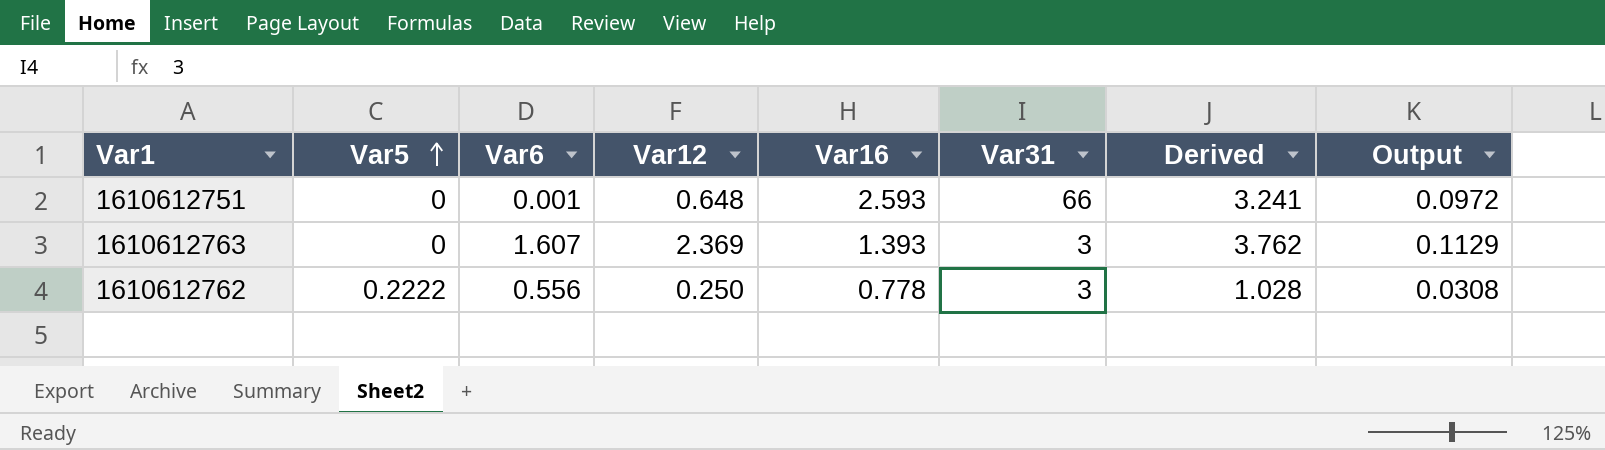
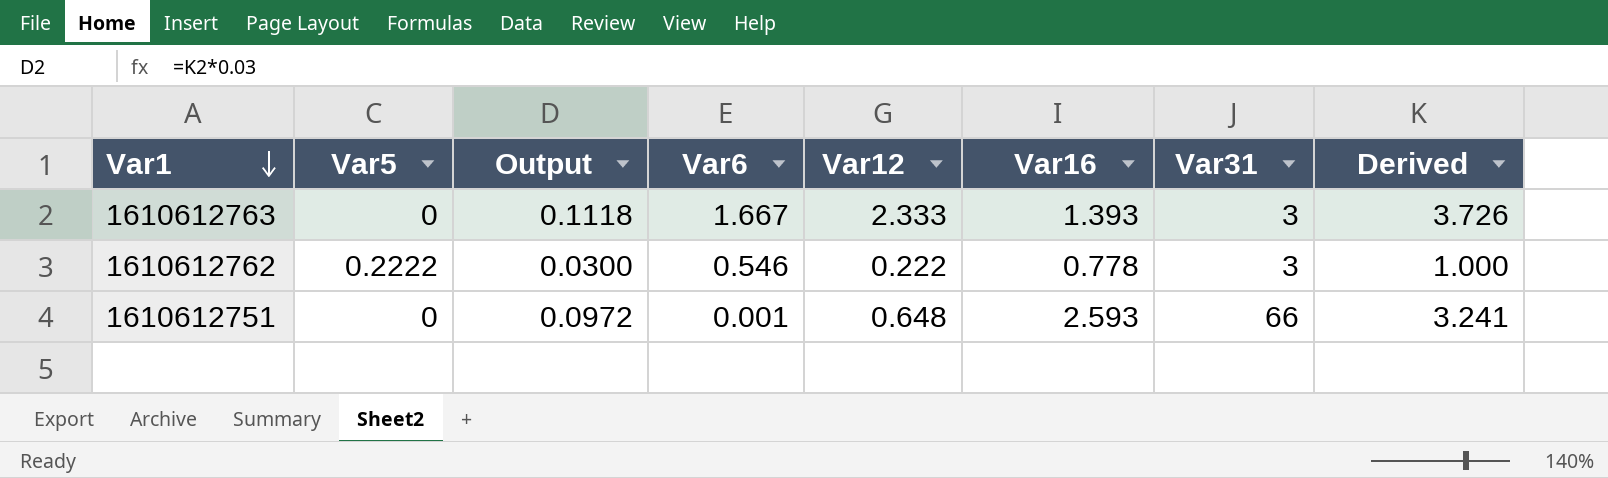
row order: Var5 ascending -> Var1 descending
column Output | position: 8 -> 3
1610612763 | Output: 0.1129 -> 0.1118
1610612763 | Var6: 1.607 -> 1.667
1610612763 | Var12: 2.369 -> 2.333
1610612763 | Derived: 3.762 -> 3.726
1610612762 | Output: 0.0308 -> 0.0300
1610612762 | Var6: 0.556 -> 0.546
1610612762 | Var12: 0.250 -> 0.222
1610612762 | Derived: 1.028 -> 1.000

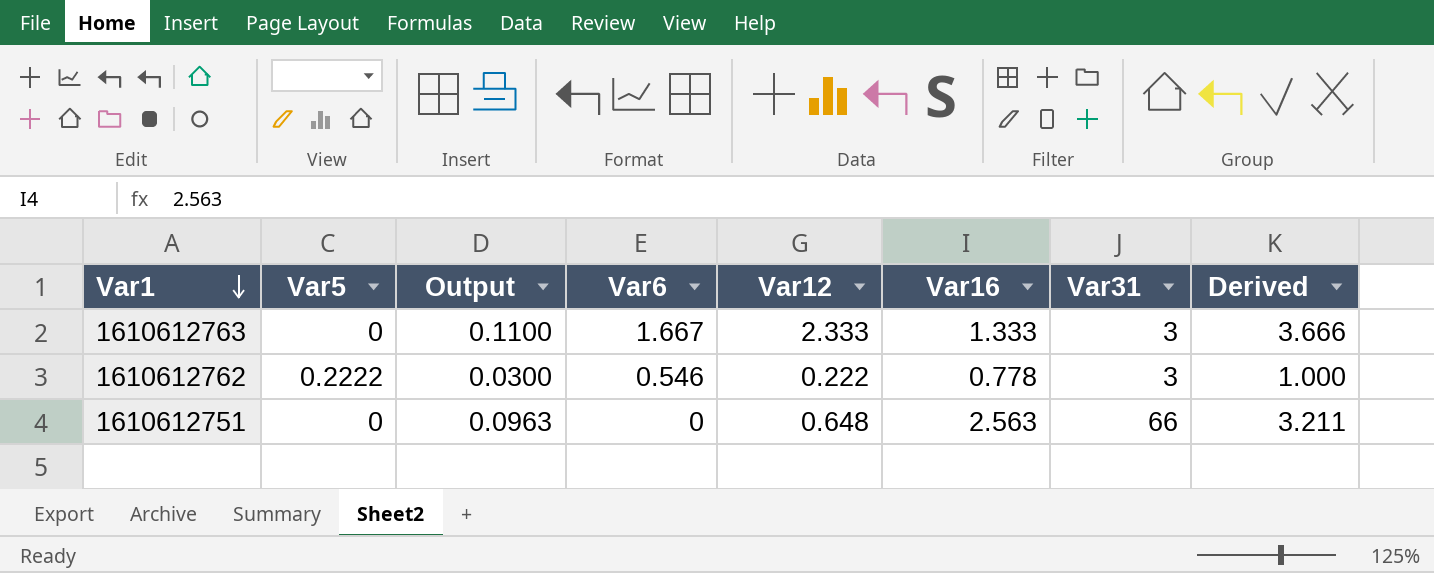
1610612763 | Output: 0.1118 -> 0.1100
1610612763 | Var16: 1.393 -> 1.333
1610612763 | Derived: 3.726 -> 3.666
1610612751 | Output: 0.0972 -> 0.0963
1610612751 | Var6: 0.001 -> 0
1610612751 | Var16: 2.593 -> 2.563
1610612751 | Derived: 3.241 -> 3.211

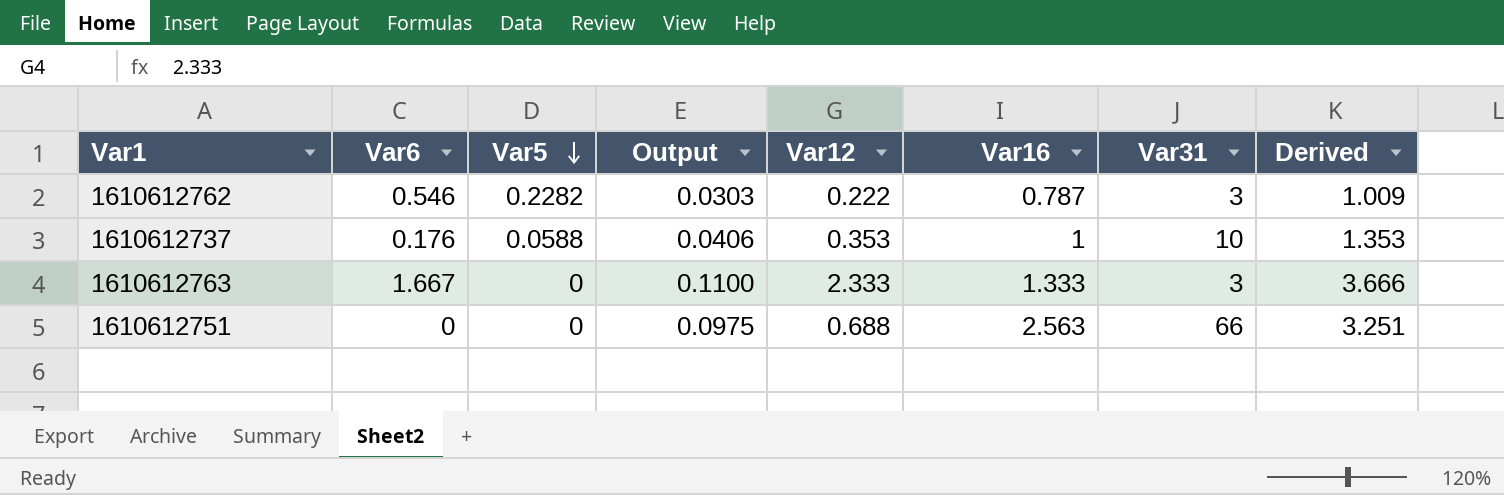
row order: Var1 descending -> Var5 descending
column Var6 | position: 4 -> 2
1610612762 | Var5: 0.2222 -> 0.2282
1610612762 | Output: 0.0300 -> 0.0303
1610612762 | Var16: 0.778 -> 0.787
1610612762 | Derived: 1.000 -> 1.009
row 1610612737: none -> 0.176 | 0.0588 | 0.0406 | 0.353 | 1 | 10 | 1.353
1610612751 | Output: 0.0963 -> 0.0975
1610612751 | Var12: 0.648 -> 0.688
1610612751 | Derived: 3.211 -> 3.251

